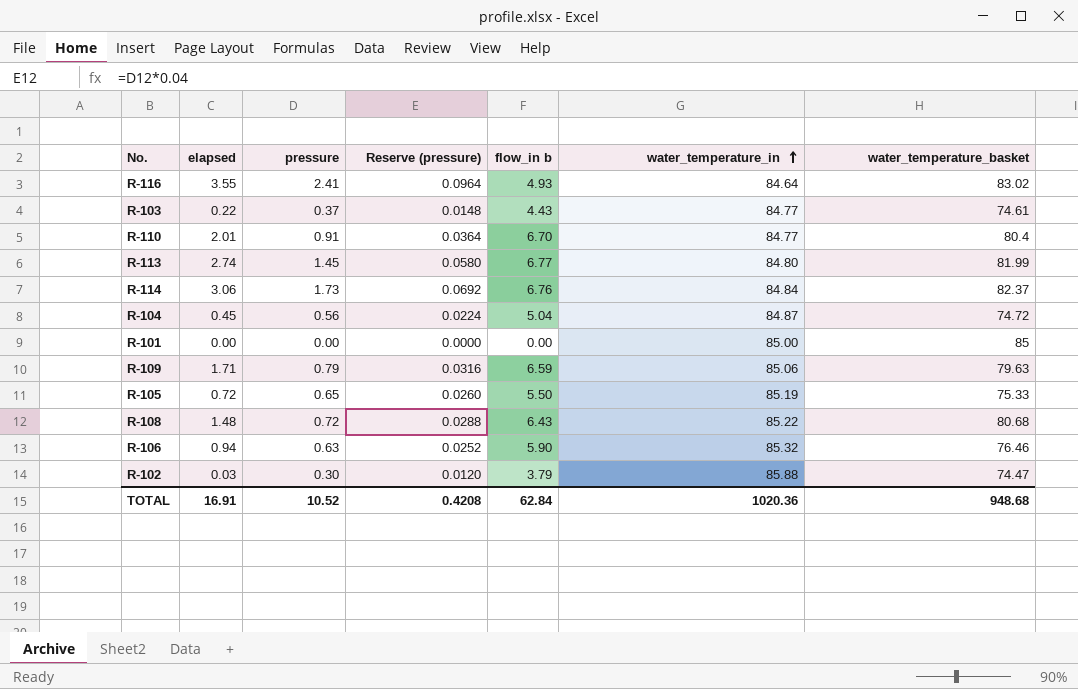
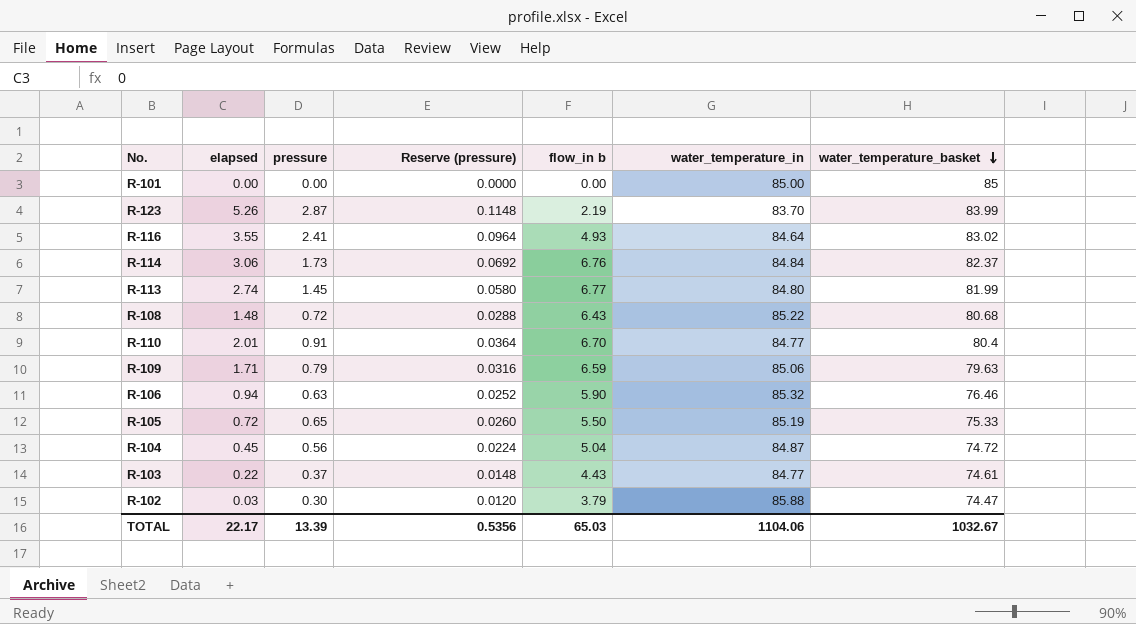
row order: water_temperature_in ascending -> water_temperature_basket descending
row R-123: none -> 5.26 | 2.87 | 0.1148 | 2.19 | 83.70 | 83.99
TOTAL | elapsed: 16.91 -> 22.17
TOTAL | pressure: 10.52 -> 13.39
TOTAL | Reserve (pressure): 0.4208 -> 0.5356
TOTAL | flow_in b: 62.84 -> 65.03
TOTAL | water_temperature_in: 1020.36 -> 1104.06
TOTAL | water_temperature_basket: 948.68 -> 1032.67

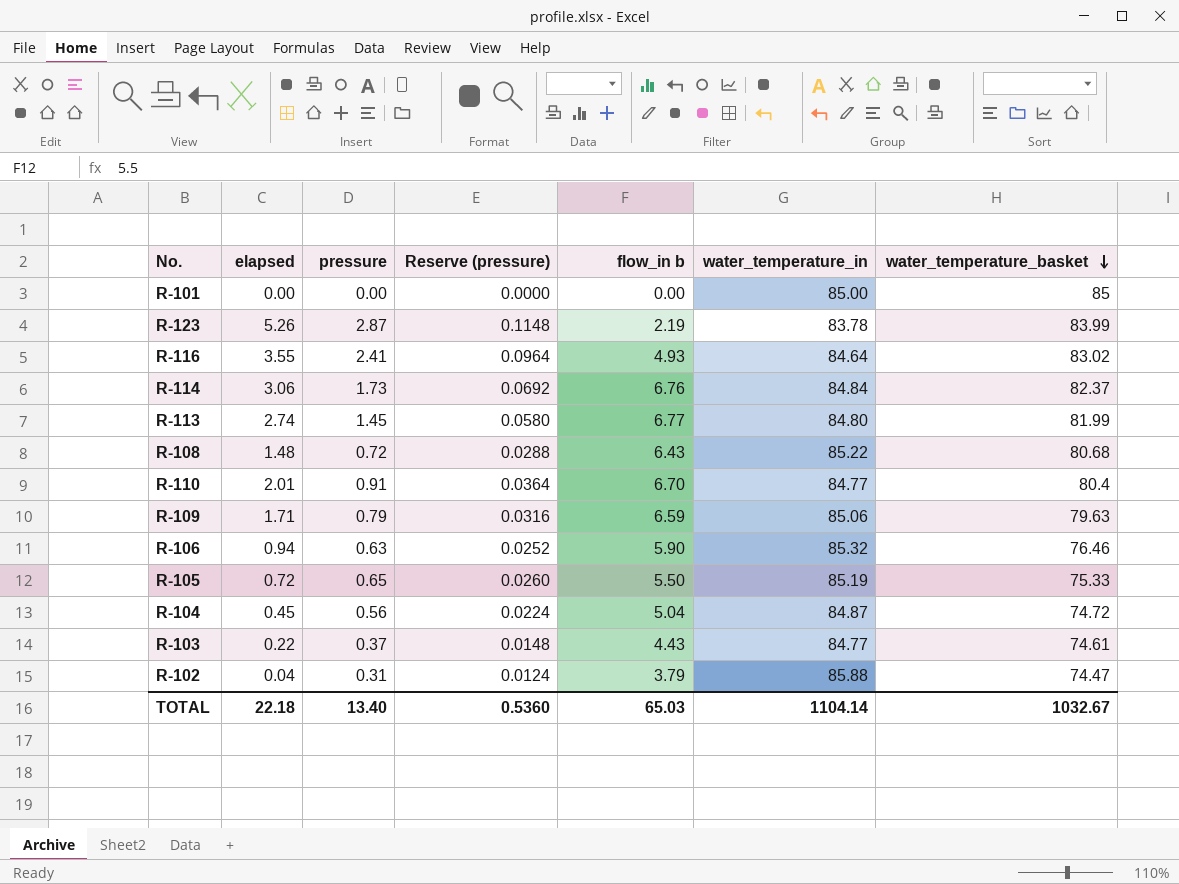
R-123 | water_temperature_in: 83.70 -> 83.78
R-102 | elapsed: 0.03 -> 0.04
R-102 | pressure: 0.30 -> 0.31
R-102 | Reserve (pressure): 0.0120 -> 0.0124
TOTAL | elapsed: 22.17 -> 22.18
TOTAL | pressure: 13.39 -> 13.40
TOTAL | Reserve (pressure): 0.5356 -> 0.5360
TOTAL | water_temperature_in: 1104.06 -> 1104.14

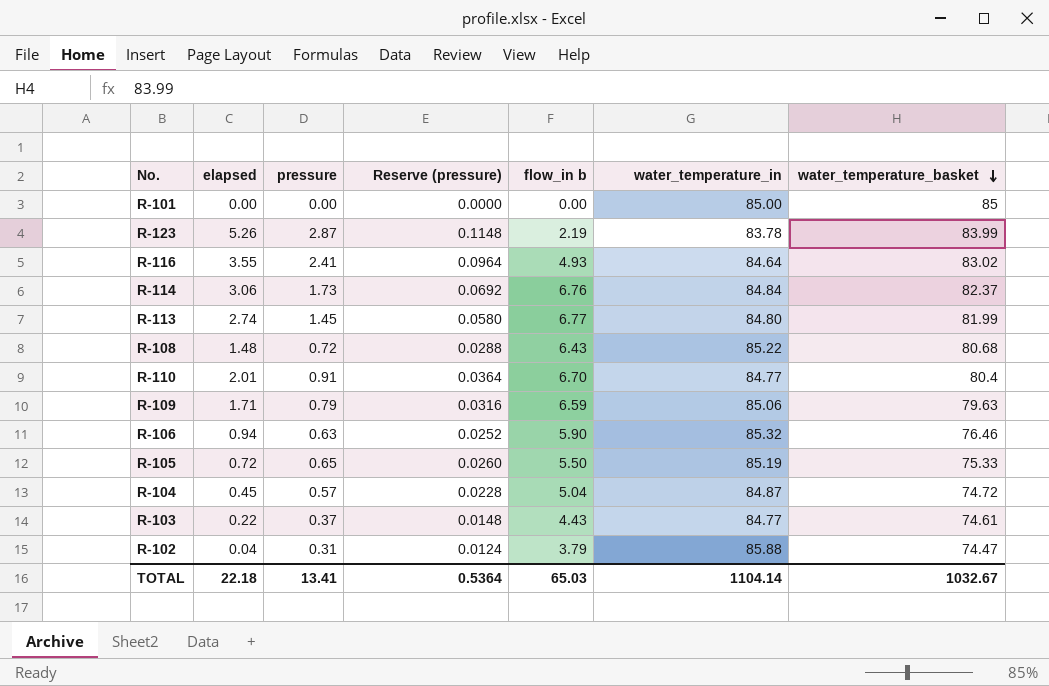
R-104 | pressure: 0.56 -> 0.57
R-104 | Reserve (pressure): 0.0224 -> 0.0228
TOTAL | pressure: 13.40 -> 13.41
TOTAL | Reserve (pressure): 0.5360 -> 0.5364

